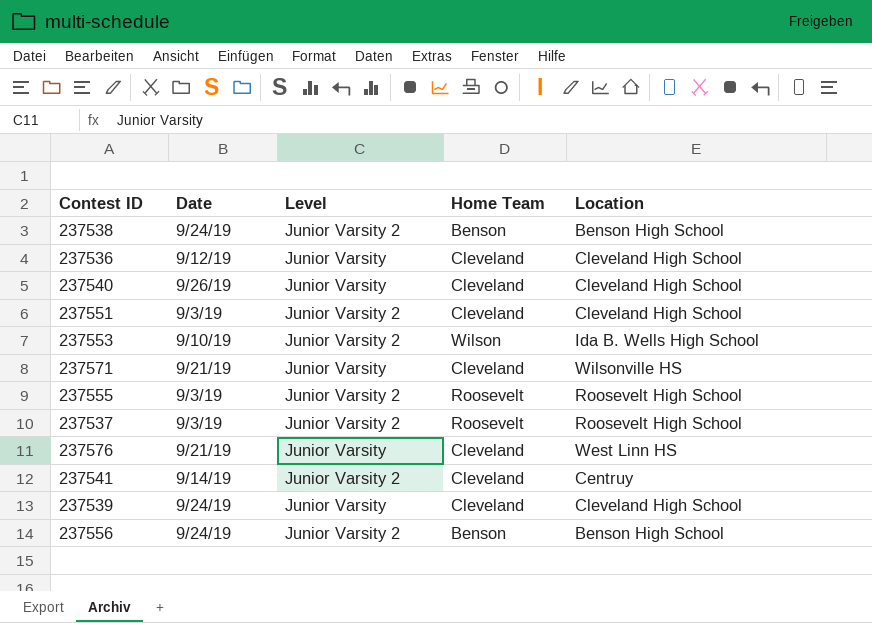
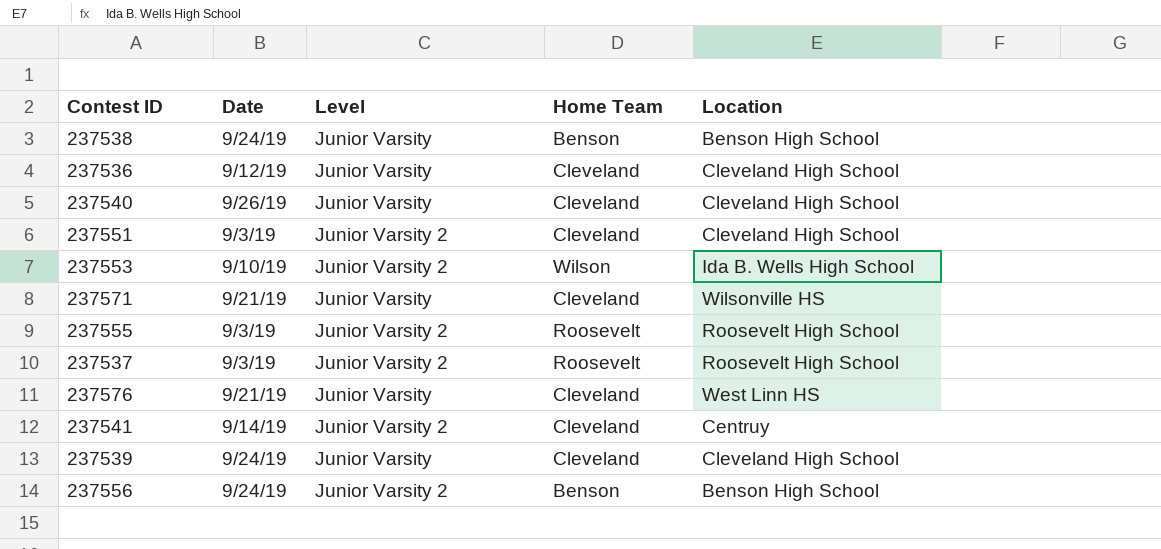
237538 | Level: Junior Varsity 2 -> Junior Varsity

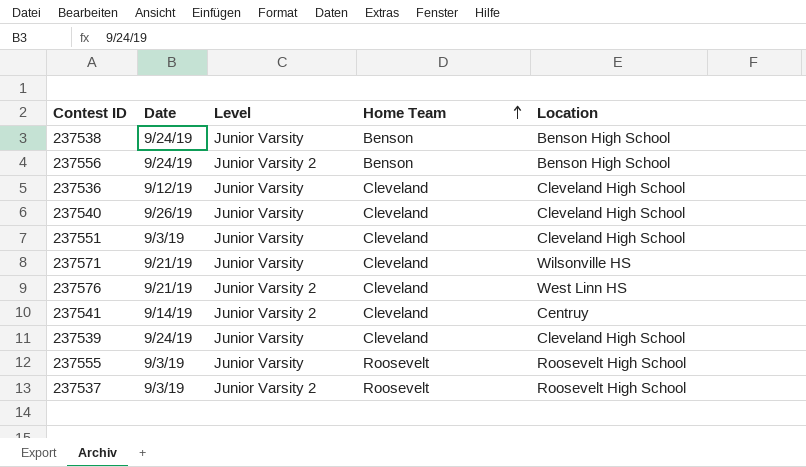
row order: none -> Home Team ascending
row 237553: 9/10/19 | Junior Varsity 2 | Wilson | Ida B. Wells High School -> none
237551 | Level: Junior Varsity 2 -> Junior Varsity
237576 | Level: Junior Varsity -> Junior Varsity 2
237555 | Level: Junior Varsity 2 -> Junior Varsity

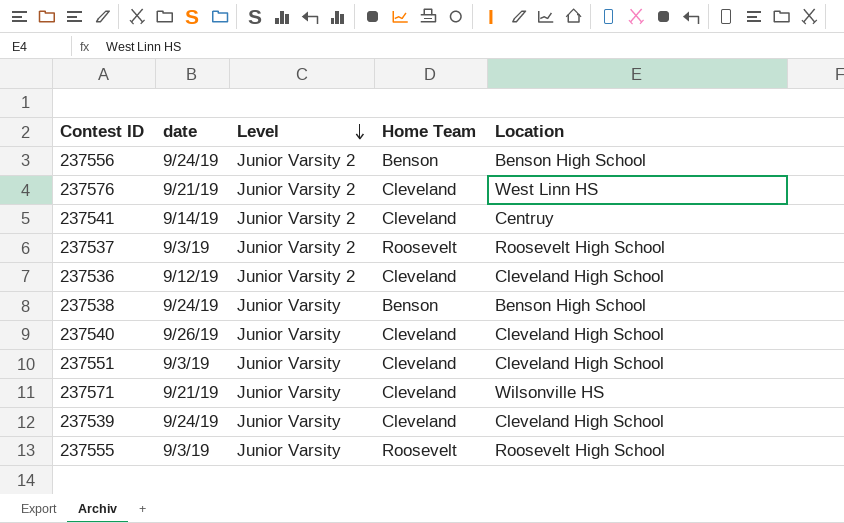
row order: Home Team ascending -> Level descending
column name: Date -> date
237536 | Level: Junior Varsity -> Junior Varsity 2

